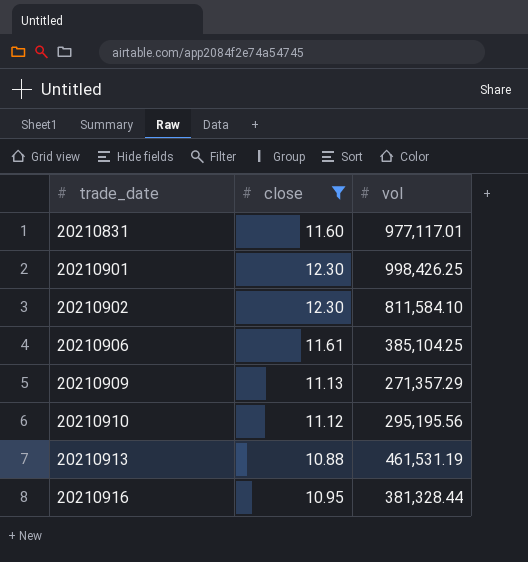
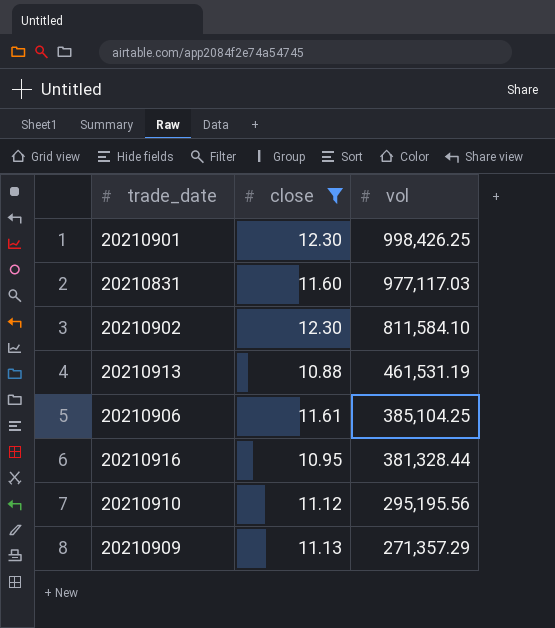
row order: trade_date ascending -> vol descending
20210831 | vol: 977,117.01 -> 977,117.03

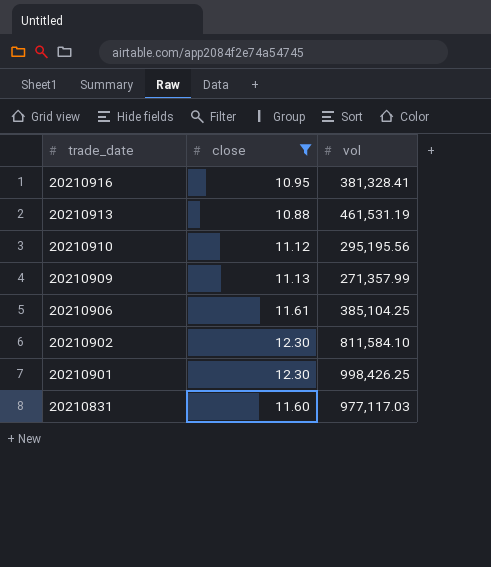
row order: vol descending -> trade_date descending
20210916 | vol: 381,328.44 -> 381,328.41
20210909 | vol: 271,357.29 -> 271,357.99

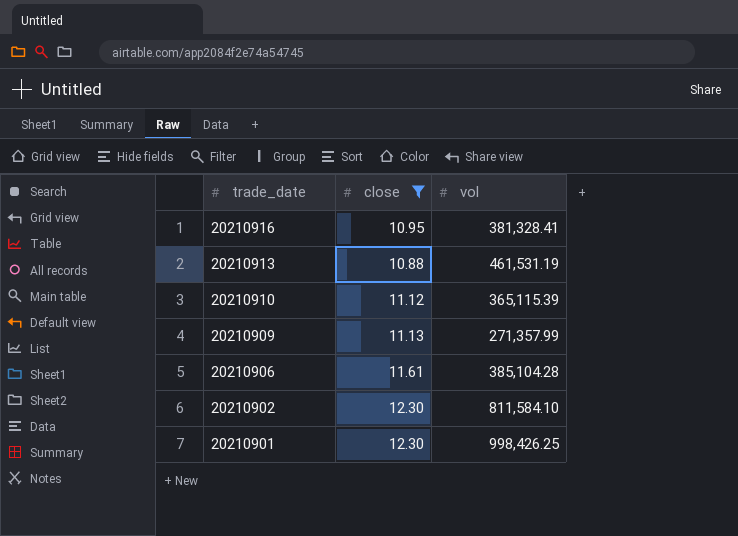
row 20210831: 11.60 | 977,117.03 -> none
20210910 | vol: 295,195.56 -> 365,115.39
20210906 | vol: 385,104.25 -> 385,104.28

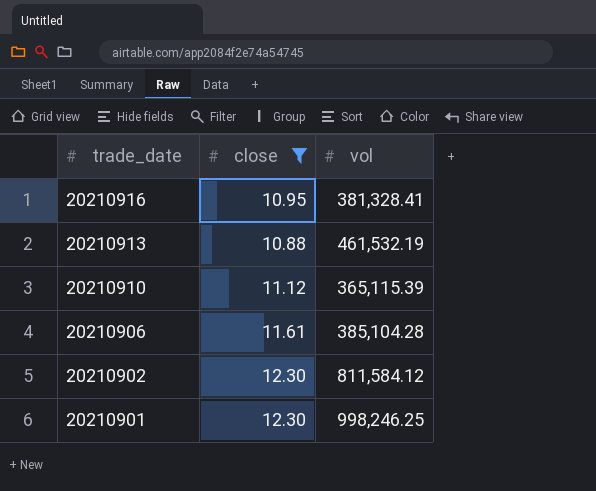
row 20210909: 11.13 | 271,357.99 -> none
20210913 | vol: 461,531.19 -> 461,532.19
20210902 | vol: 811,584.10 -> 811,584.12
20210901 | vol: 998,426.25 -> 998,246.25

